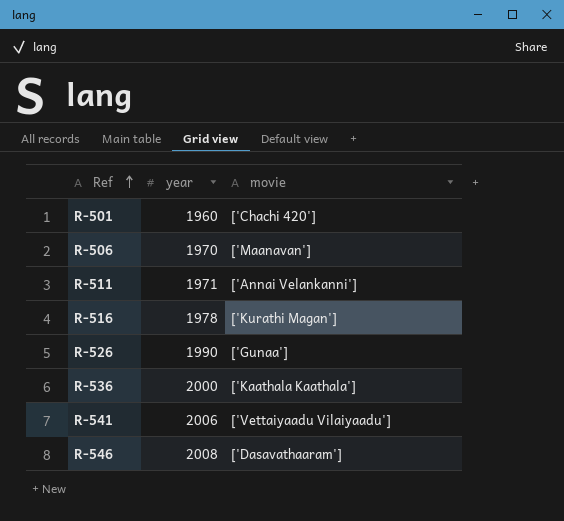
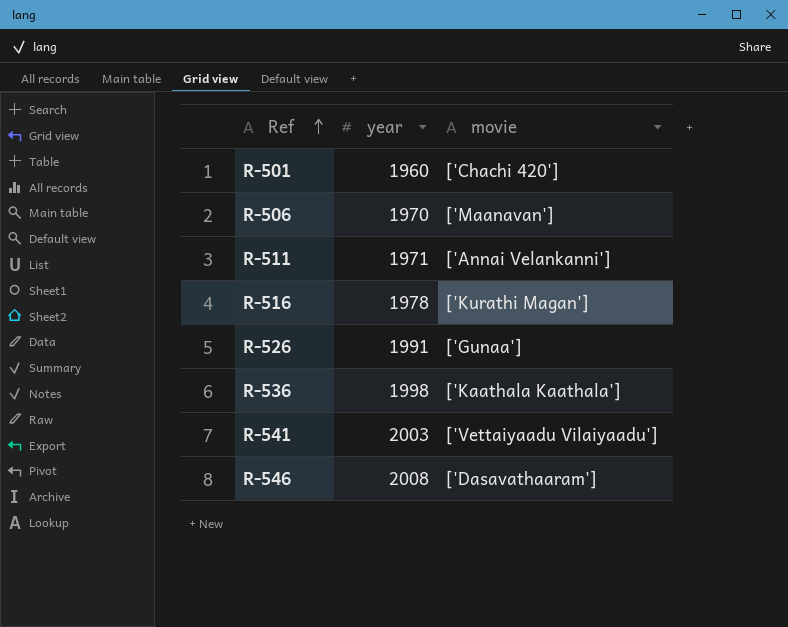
R-526 | year: 1990 -> 1991
R-536 | year: 2000 -> 1998
R-541 | year: 2006 -> 2003

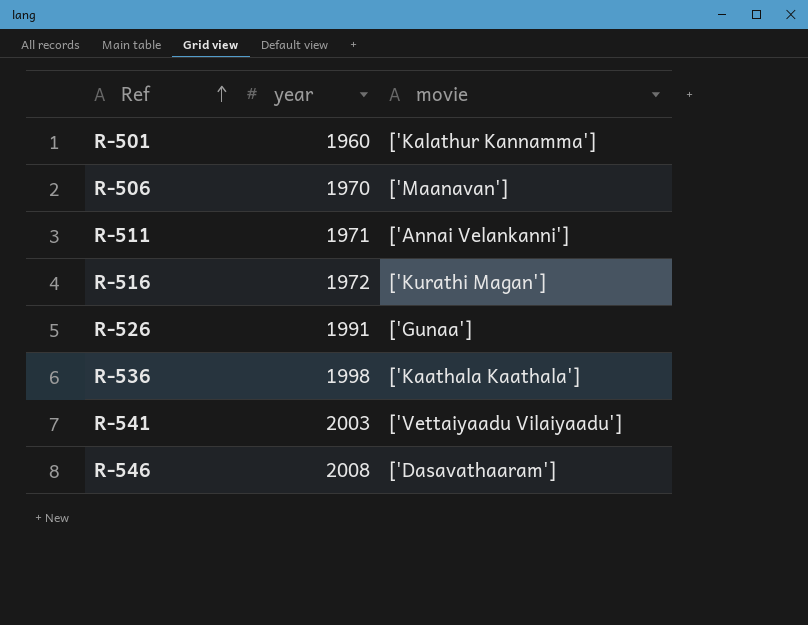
R-501 | movie: ['Chachi 420'] -> ['Kalathur Kannamma']
R-516 | year: 1978 -> 1972

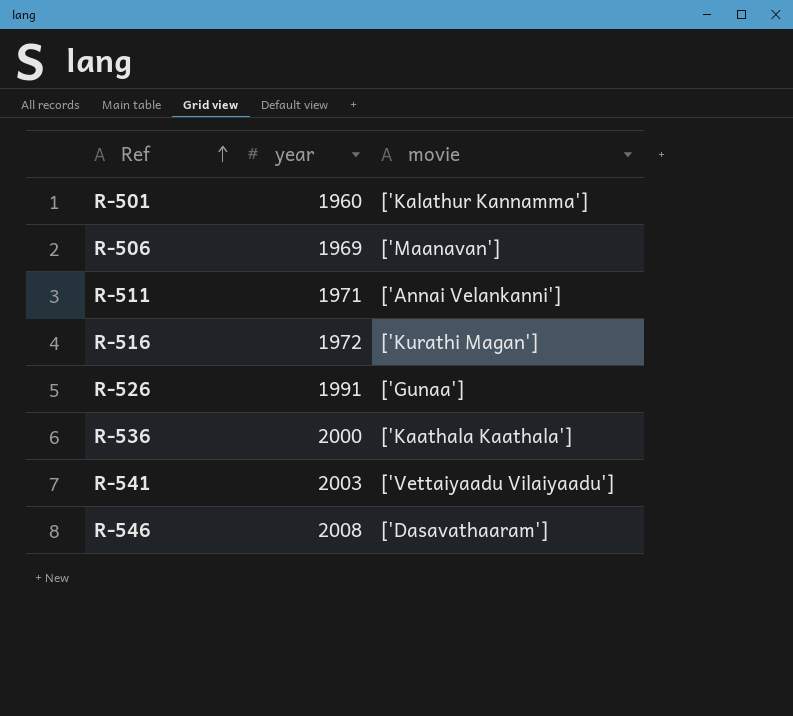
R-506 | year: 1970 -> 1969
R-536 | year: 1998 -> 2000

